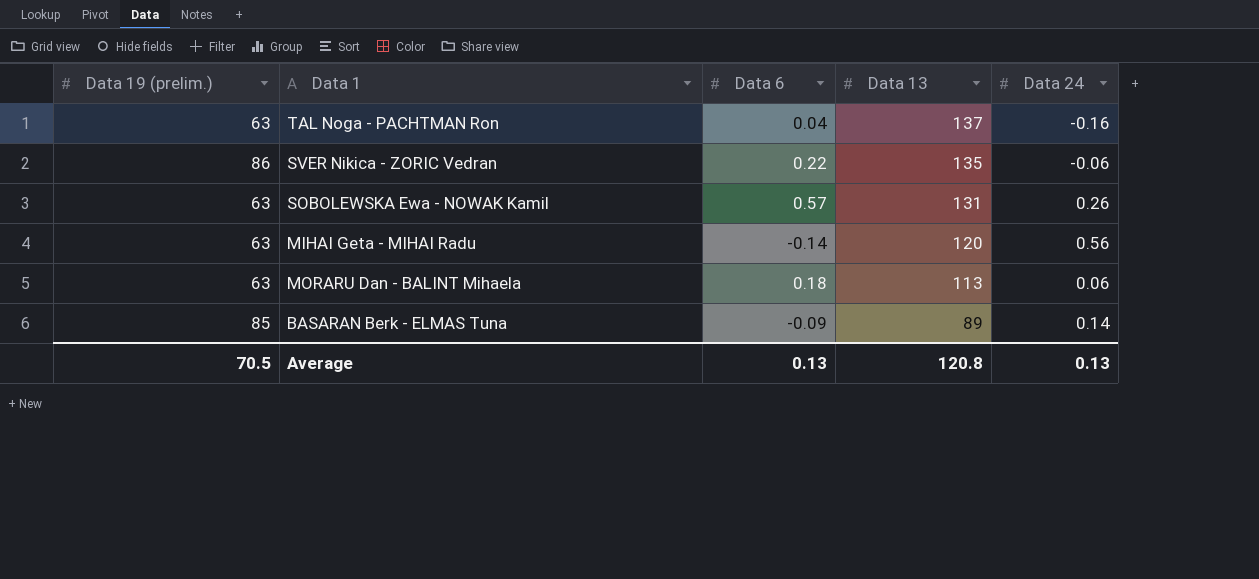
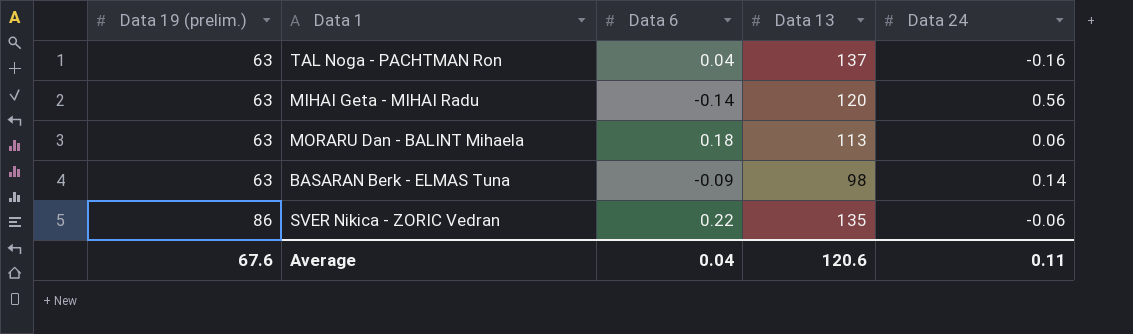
row order: Data 13 descending -> Data 19 (prelim.) ascending
row SOBOLEWSKA Ewa - NOWAK Kamil: 63 | 0.57 | 131 | 0.26 -> none
BASARAN Berk - ELMAS Tuna | Data 19 (prelim.): 85 -> 63
BASARAN Berk - ELMAS Tuna | Data 13: 89 -> 98
Average | Data 19 (prelim.): 70.5 -> 67.6
Average | Data 6: 0.13 -> 0.04
Average | Data 13: 120.8 -> 120.6
Average | Data 24: 0.13 -> 0.11

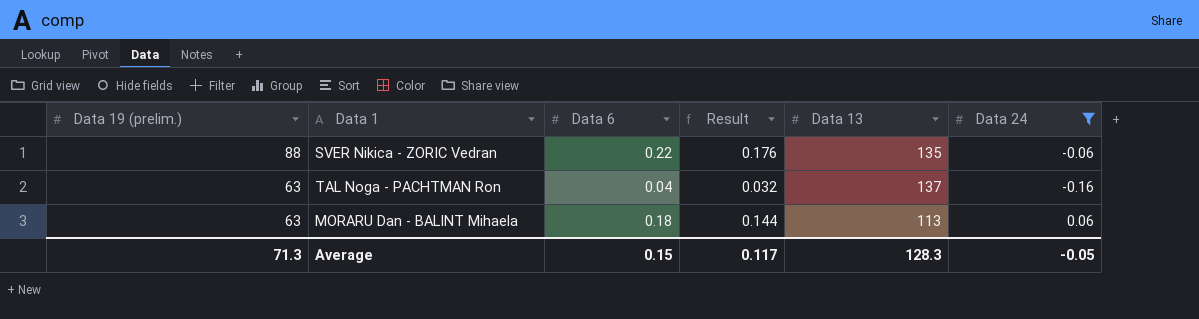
filter: none -> Data 24 <= 0.06
row order: Data 19 (prelim.) ascending -> Data 19 (prelim.) descending
column Result | formula: none -> [Data 6] * 0.8
SVER Nikica - ZORIC Vedran | Data 19 (prelim.): 86 -> 88
Average | Data 19 (prelim.): 67.6 -> 71.3
Average | Data 6: 0.04 -> 0.15
Average | Data 13: 120.6 -> 128.3
Average | Data 24: 0.11 -> -0.05

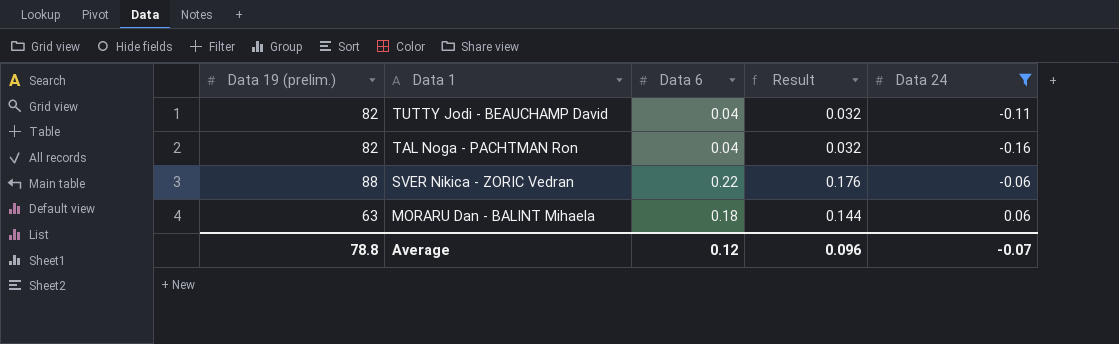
row order: Data 19 (prelim.) descending -> Data 1 descending
column Data 13 | position: 5 -> none
row TUTTY Jodi - BEAUCHAMP David: none -> 82 | 0.04 | 0.032 | -0.11
TAL Noga - PACHTMAN Ron | Data 19 (prelim.): 63 -> 82
Average | Data 19 (prelim.): 71.3 -> 78.8
Average | Data 6: 0.15 -> 0.12
Average | Result: 0.117 -> 0.096
Average | Data 24: -0.05 -> -0.07

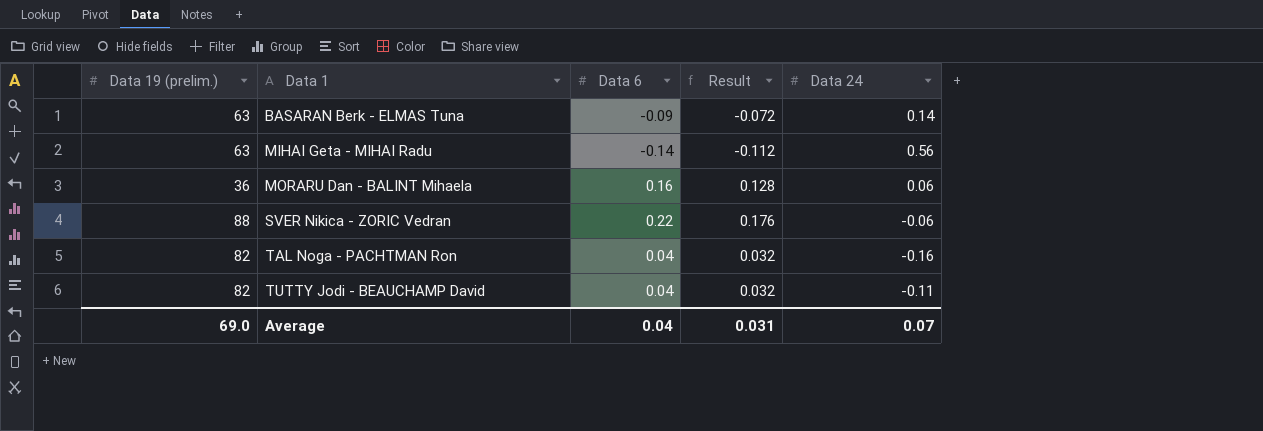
filter: Data 24 <= 0.06 -> none
row order: Data 1 descending -> Data 1 ascending
MORARU Dan - BALINT Mihaela | Data 19 (prelim.): 63 -> 36
MORARU Dan - BALINT Mihaela | Data 6: 0.18 -> 0.16
MORARU Dan - BALINT Mihaela | Result: 0.144 -> 0.128
Average | Data 19 (prelim.): 78.8 -> 69.0
Average | Data 6: 0.12 -> 0.04
Average | Result: 0.096 -> 0.031
Average | Data 24: -0.07 -> 0.07

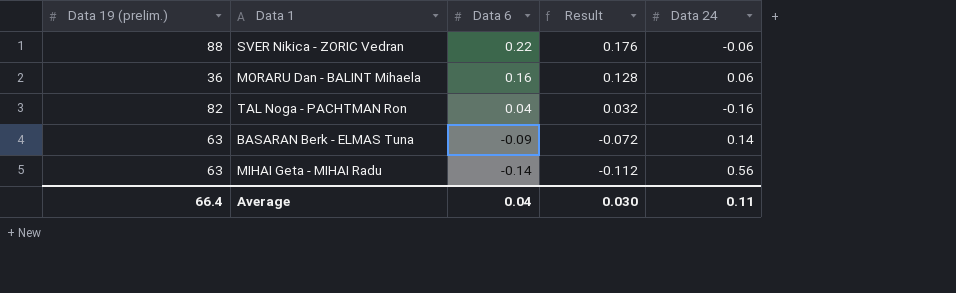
row order: Data 1 ascending -> Data 6 descending
row TUTTY Jodi - BEAUCHAMP David: 82 | 0.04 | 0.032 | -0.11 -> none
Average | Data 19 (prelim.): 69.0 -> 66.4
Average | Result: 0.031 -> 0.030
Average | Data 24: 0.07 -> 0.11

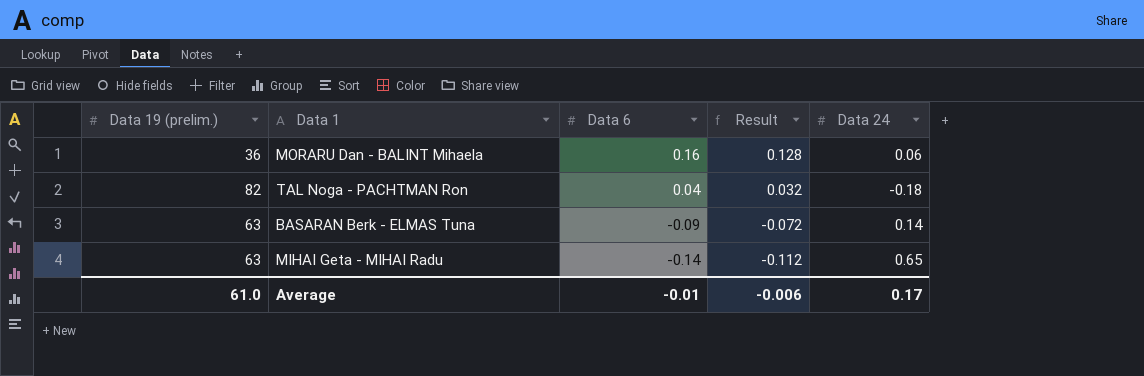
row SVER Nikica - ZORIC Vedran: 88 | 0.22 | 0.176 | -0.06 -> none
TAL Noga - PACHTMAN Ron | Data 24: -0.16 -> -0.18
MIHAI Geta - MIHAI Radu | Data 24: 0.56 -> 0.65
Average | Data 19 (prelim.): 66.4 -> 61.0
Average | Data 6: 0.04 -> -0.01
Average | Result: 0.030 -> -0.006
Average | Data 24: 0.11 -> 0.17

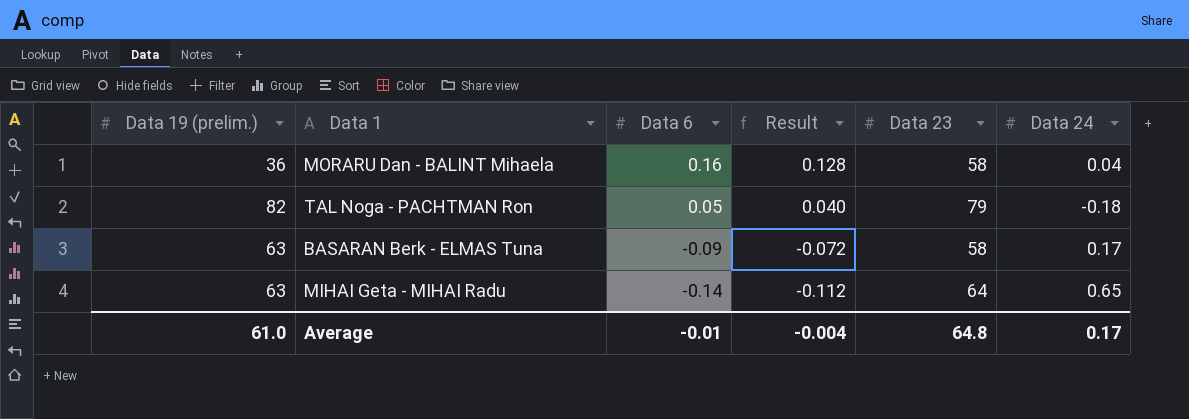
column Data 23 | position: none -> 5
MORARU Dan - BALINT Mihaela | Data 24: 0.06 -> 0.04
TAL Noga - PACHTMAN Ron | Data 6: 0.04 -> 0.05
TAL Noga - PACHTMAN Ron | Result: 0.032 -> 0.040
BASARAN Berk - ELMAS Tuna | Data 24: 0.14 -> 0.17
Average | Result: -0.006 -> -0.004

